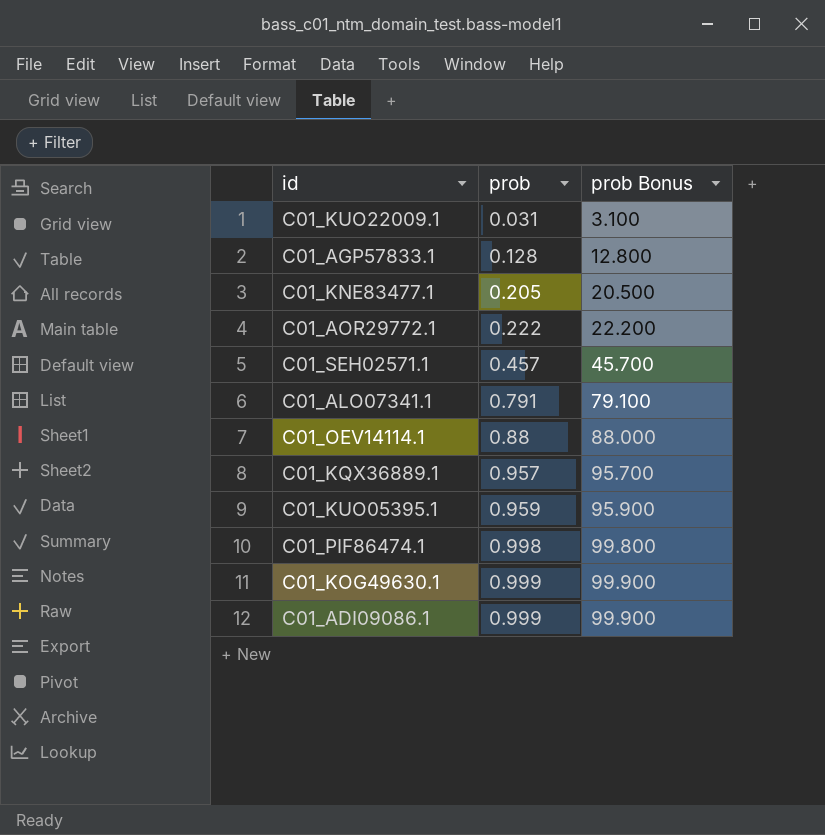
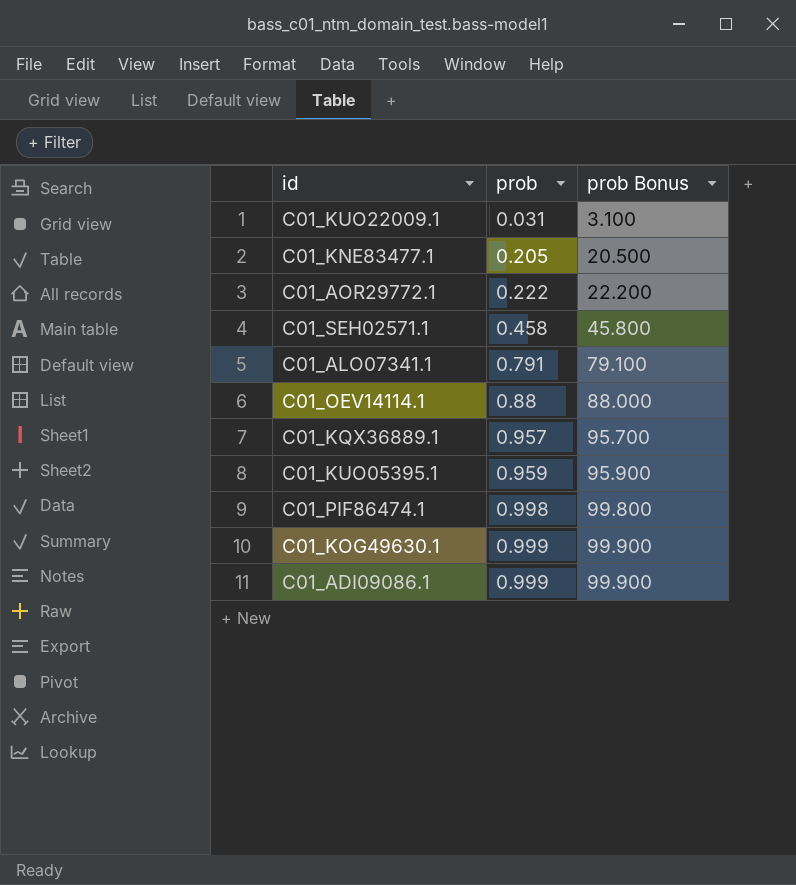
row C01_AGP57833.1: 0.128 | 12.800 -> none
C01_SEH02571.1 | prob: 0.457 -> 0.458
C01_SEH02571.1 | prob Bonus: 45.700 -> 45.800

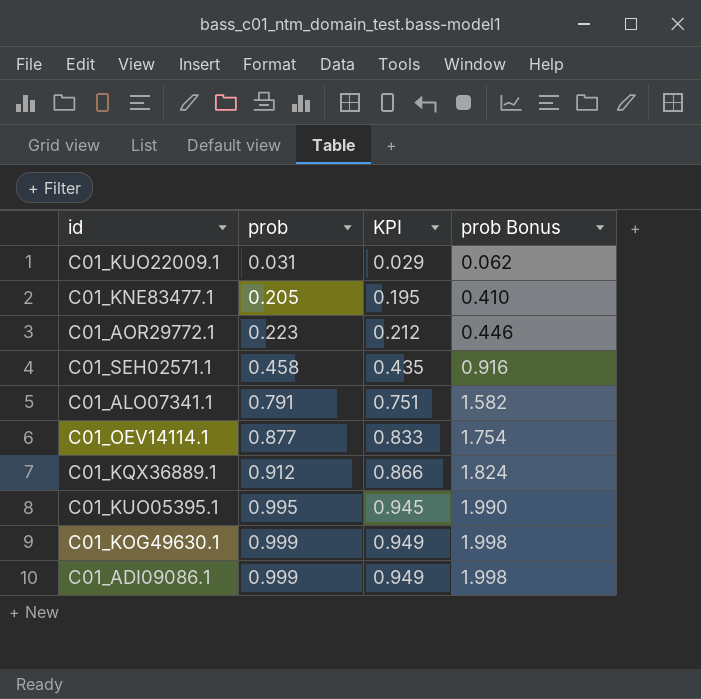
column KPI | formula: none -> [prob] * 0.95
column prob Bonus | formula: [prob] * 100 -> [prob] * 2
row C01_PIF86474.1: 0.998 | 99.800 -> none
C01_AOR29772.1 | prob: 0.222 -> 0.223
C01_OEV14114.1 | prob: 0.88 -> 0.877
C01_KQX36889.1 | prob: 0.957 -> 0.912
C01_KUO05395.1 | prob: 0.959 -> 0.995

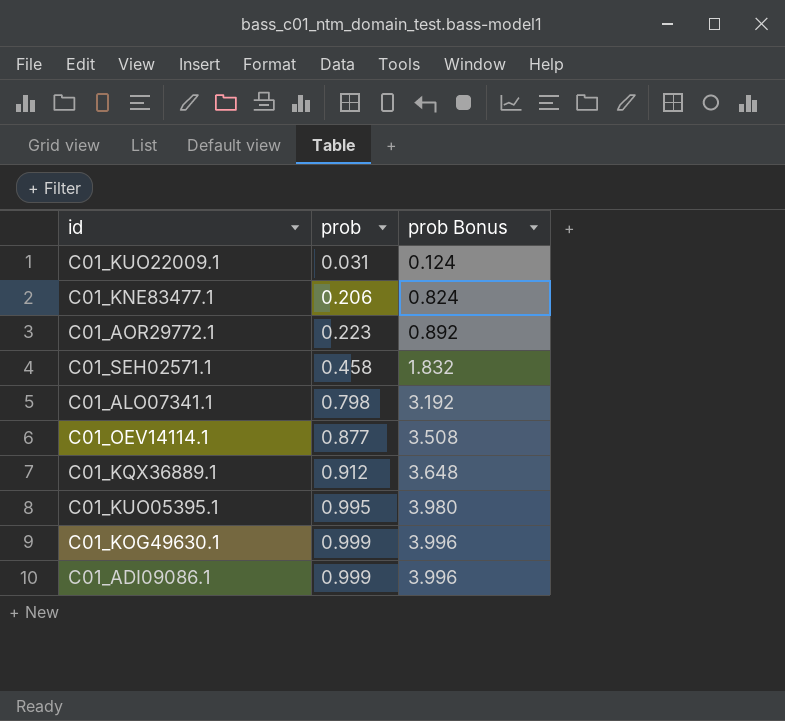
column KPI | formula: [prob] * 0.95 -> none
column prob Bonus | formula: [prob] * 2 -> [prob] * 4
C01_KNE83477.1 | prob: 0.205 -> 0.206
C01_ALO07341.1 | prob: 0.791 -> 0.798

